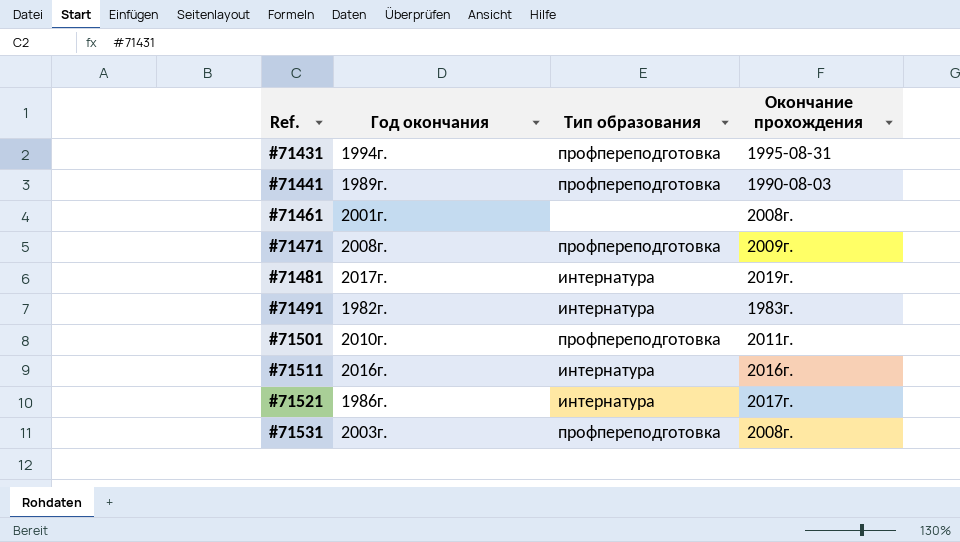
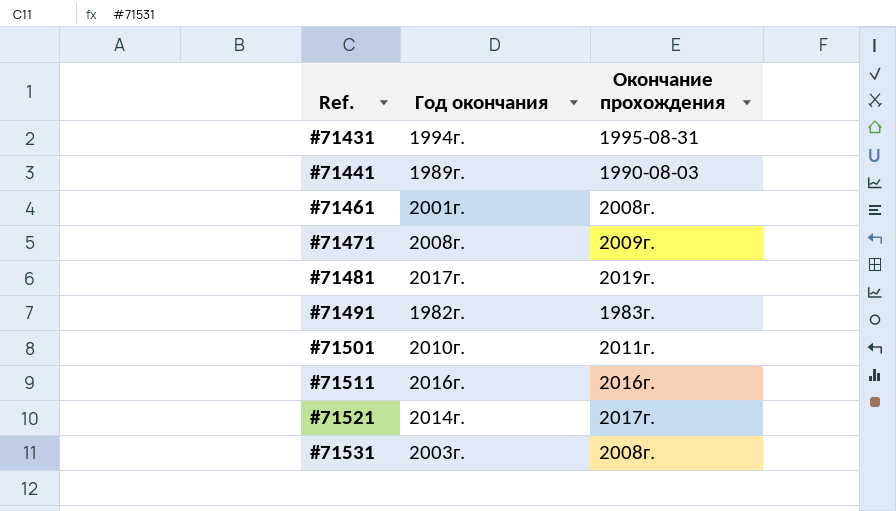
column Тип образования | position: 3 -> none
#71521 | Год окончания: 1986г. -> 2014г.

